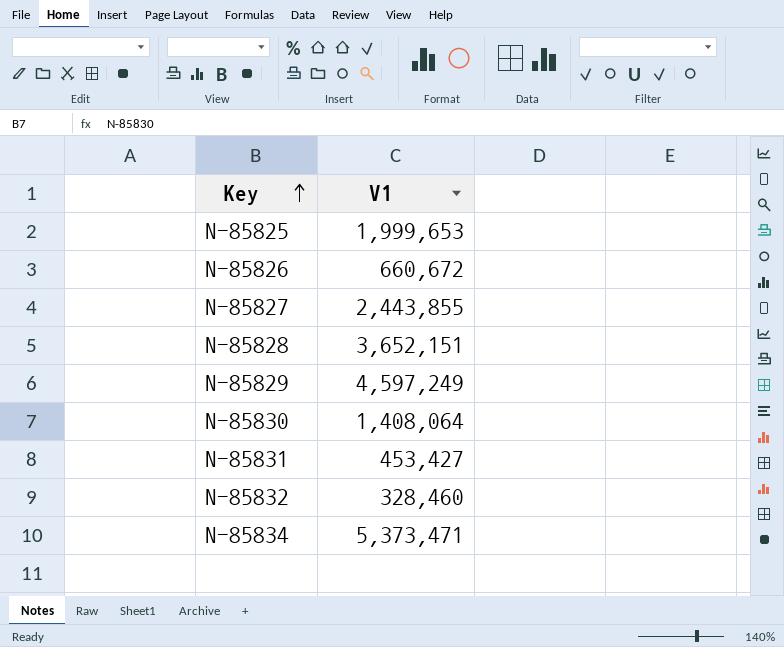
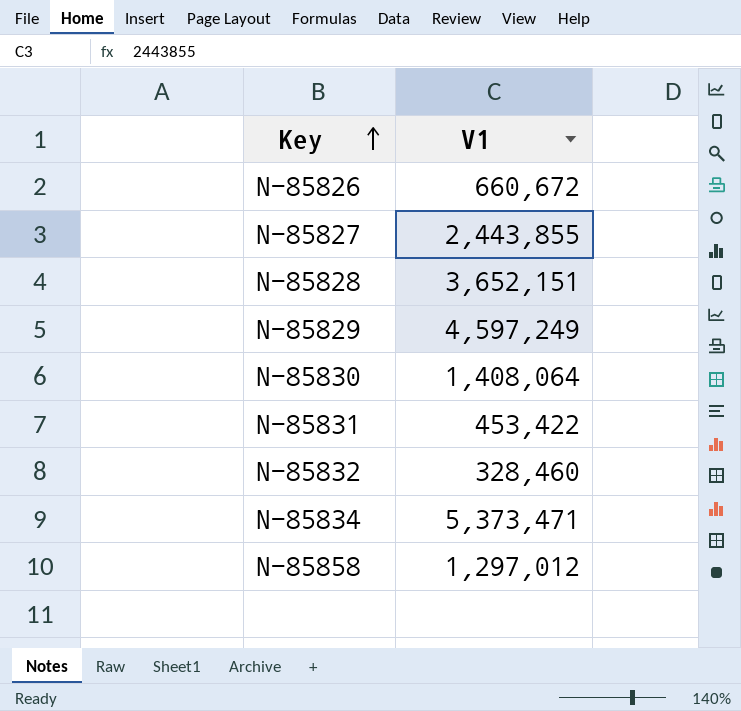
row N-85825: 1,999,653 -> none
N-85831 | V1: 453,427 -> 453,422
row N-85858: none -> 1,297,012

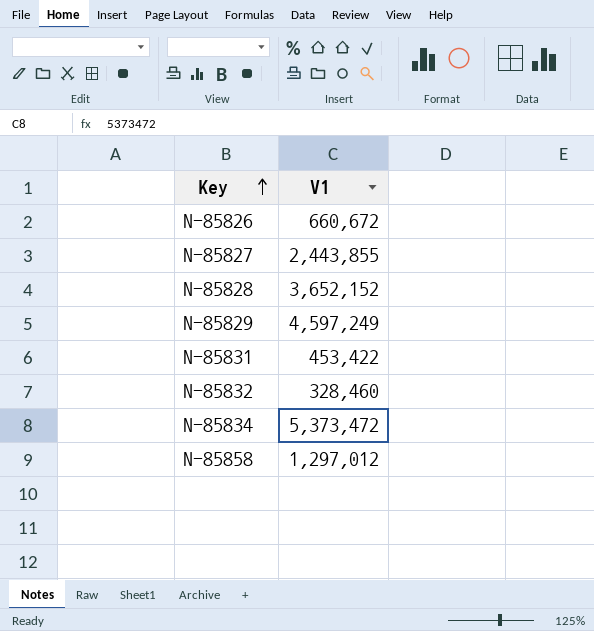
row N-85830: 1,408,064 -> none
N-85828 | V1: 3,652,151 -> 3,652,152
N-85834 | V1: 5,373,471 -> 5,373,472

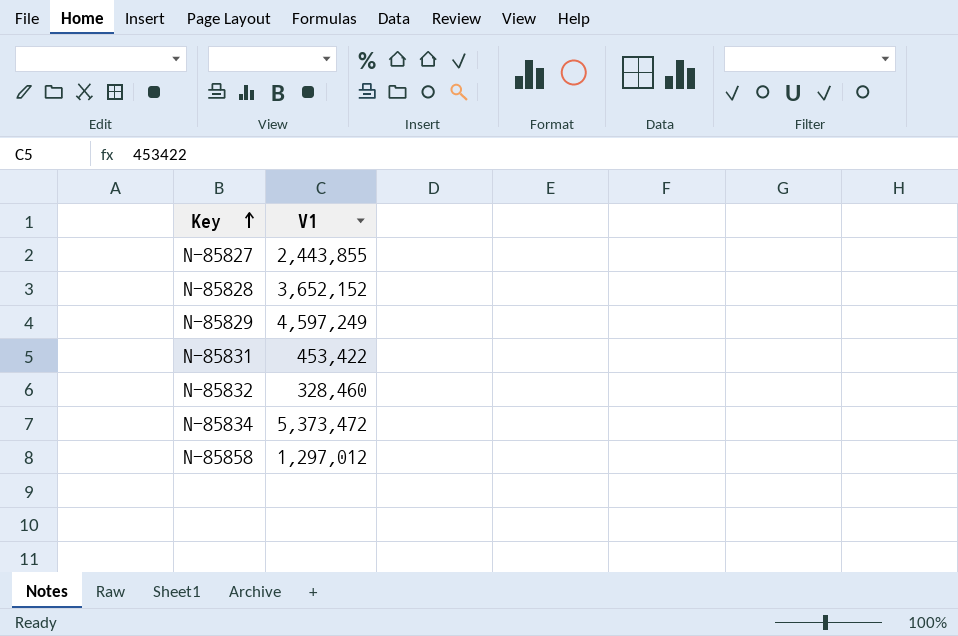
row N-85826: 660,672 -> none

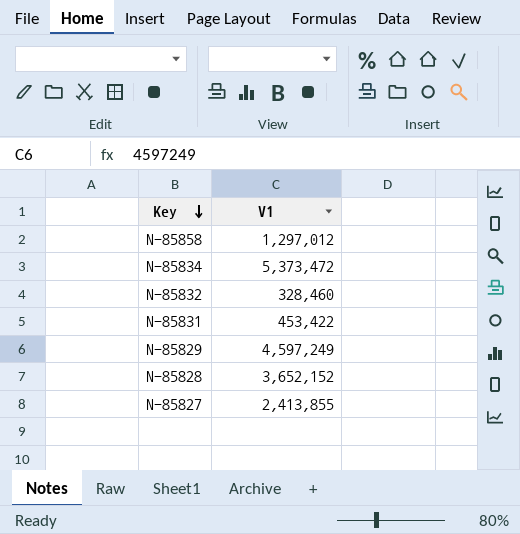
row order: Key ascending -> Key descending
N-85827 | V1: 2,443,855 -> 2,413,855

